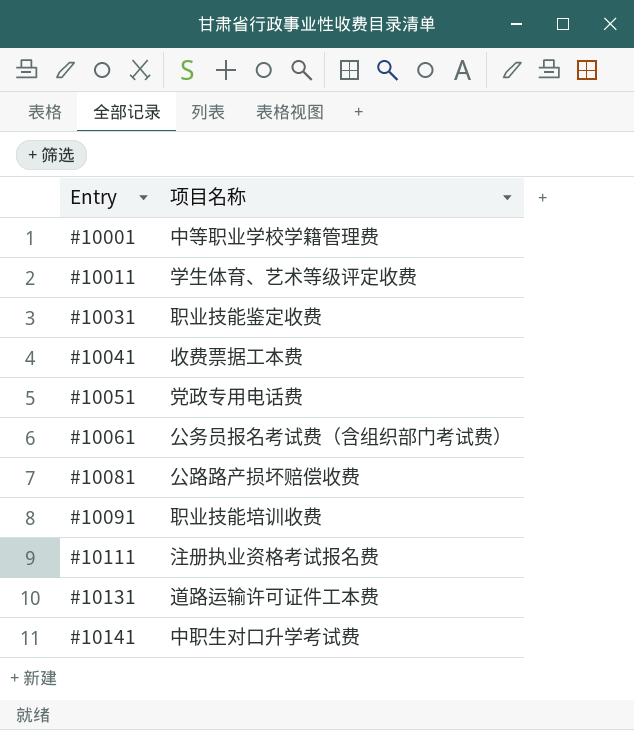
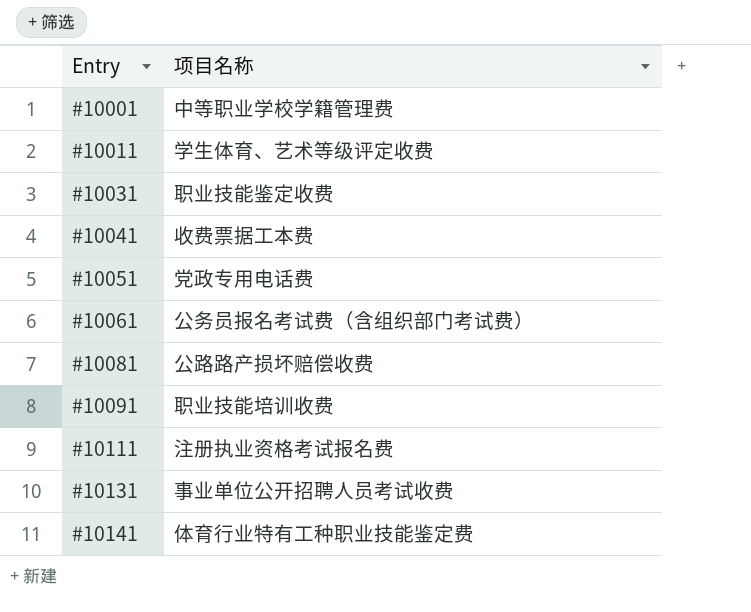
#10131 | 项目名称: 道路运输许可证件工本费 -> 事业单位公开招聘人员考试收费
#10141 | 项目名称: 中职生对口升学考试费 -> 体育行业特有工种职业技能鉴定费

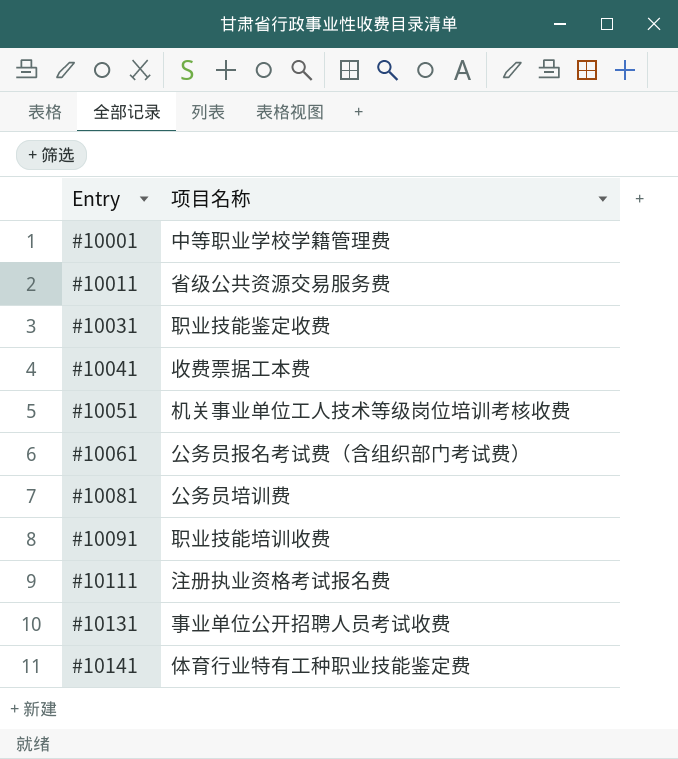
#10011 | 项目名称: 学生体育、艺术等级评定收费 -> 省级公共资源交易服务费
#10051 | 项目名称: 党政专用电话费 -> 机关事业单位工人技术等级岗位培训考核收费
#10081 | 项目名称: 公路路产损坏赔偿收费 -> 公务员培训费

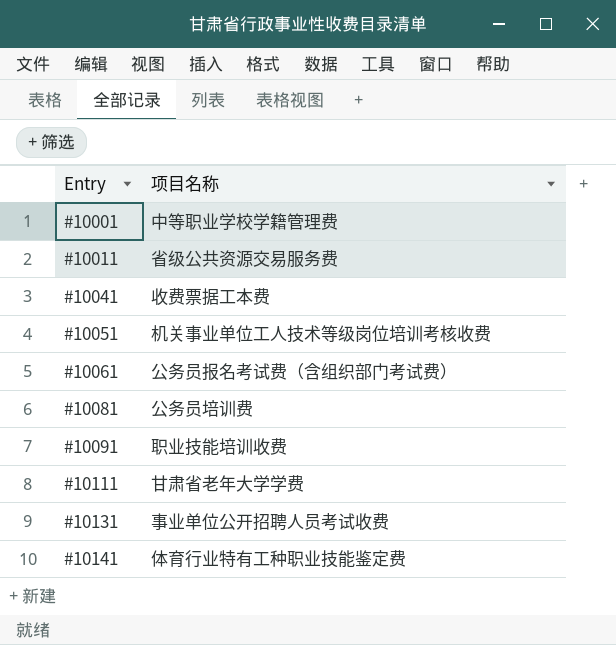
row #10031: 职业技能鉴定收费 -> none
#10111 | 项目名称: 注册执业资格考试报名费 -> 甘肃省老年大学学费

